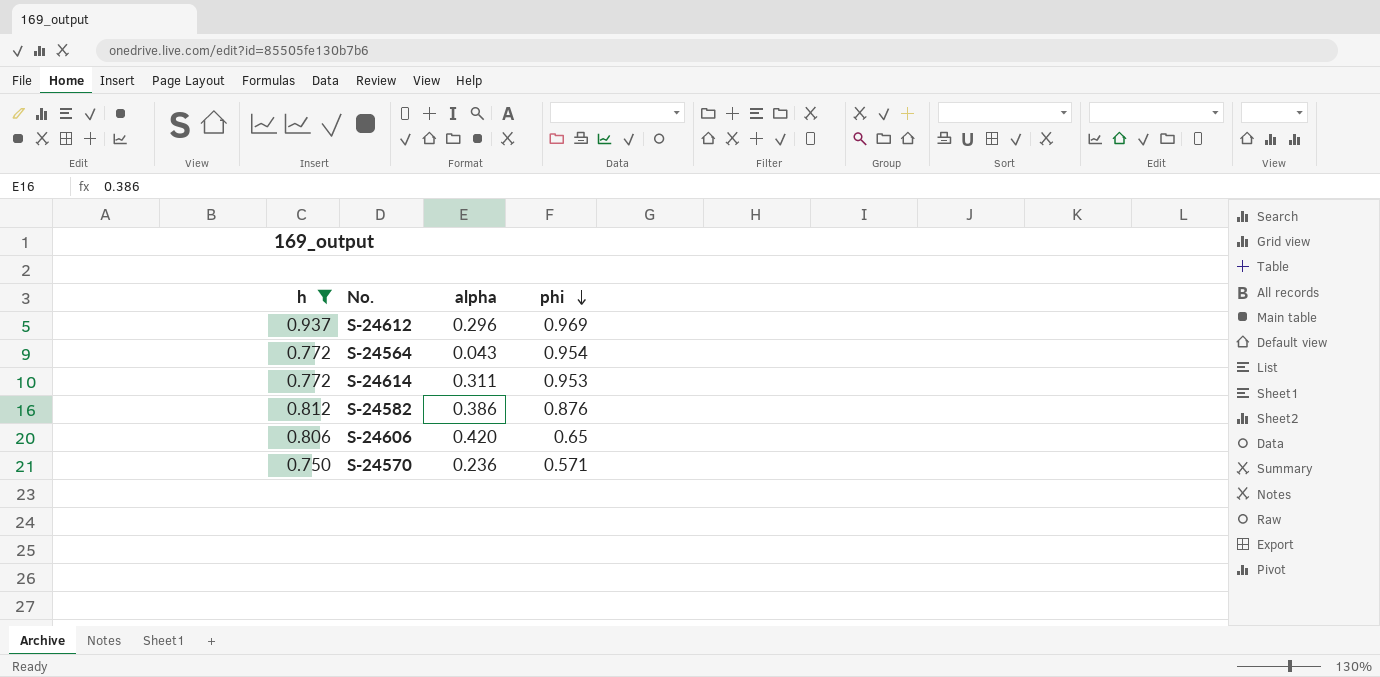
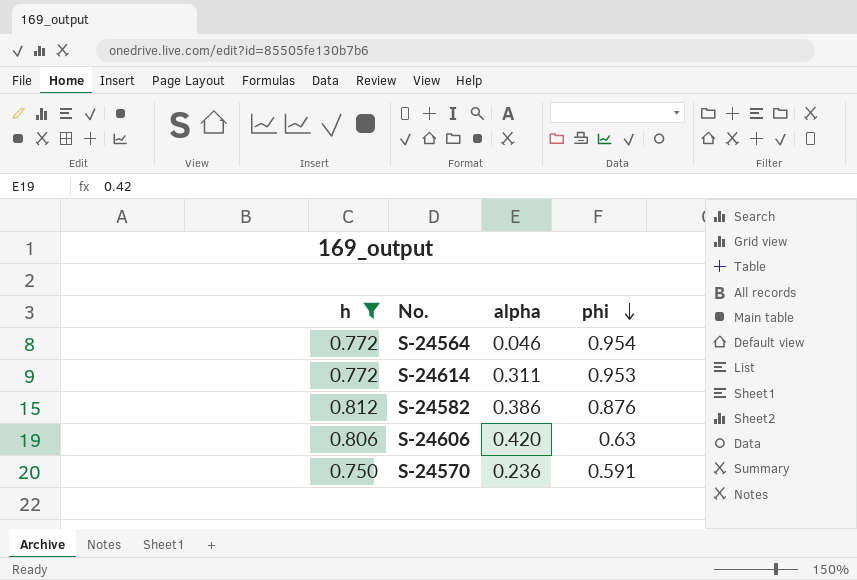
row S-24612: 0.937 | 0.296 | 0.969 -> none
S-24564 | alpha: 0.043 -> 0.046
S-24606 | phi: 0.65 -> 0.63
S-24570 | phi: 0.571 -> 0.591

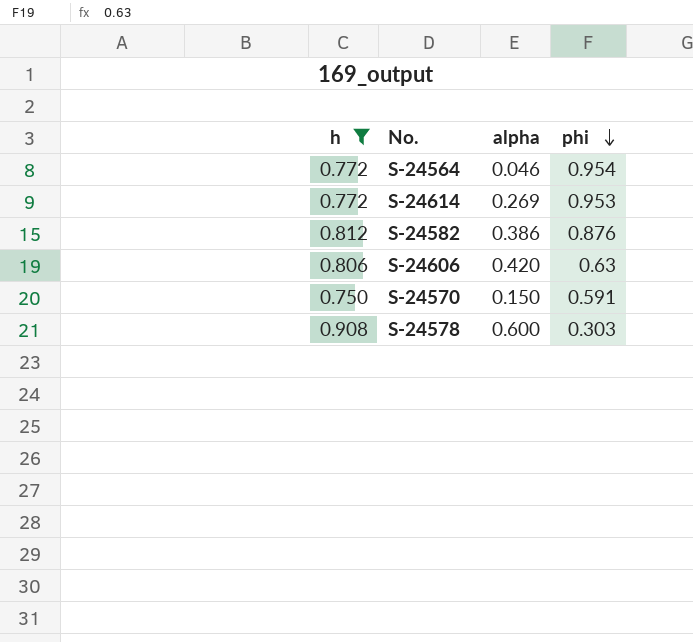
S-24614 | alpha: 0.311 -> 0.269
S-24570 | alpha: 0.236 -> 0.150
row S-24578: none -> 0.908 | 0.600 | 0.303

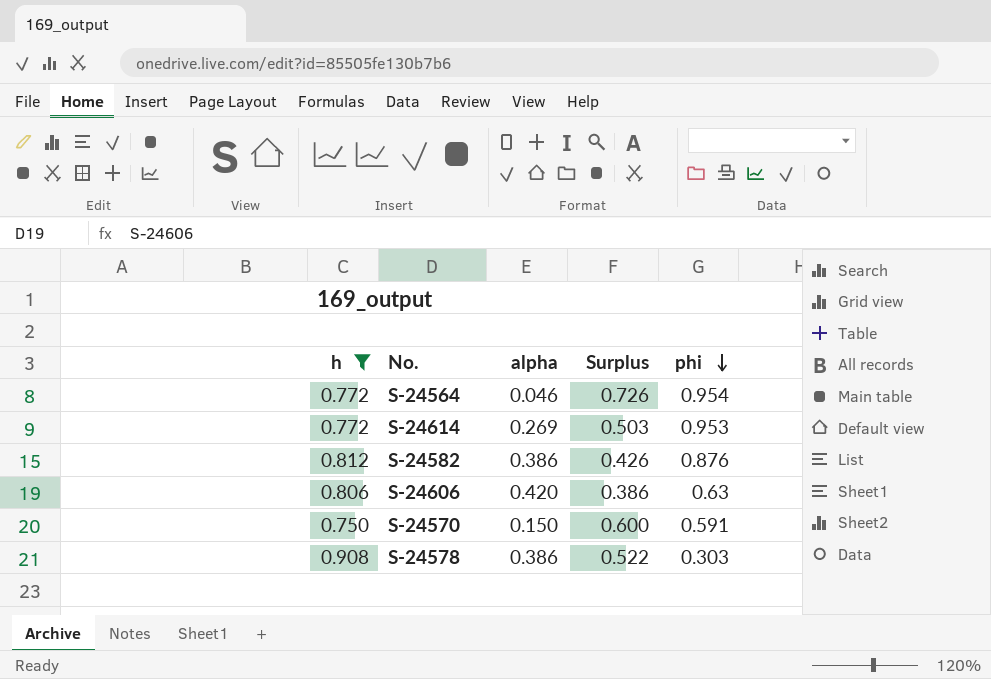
column Surplus | formula: none -> [h] - [alpha]
S-24578 | alpha: 0.600 -> 0.386

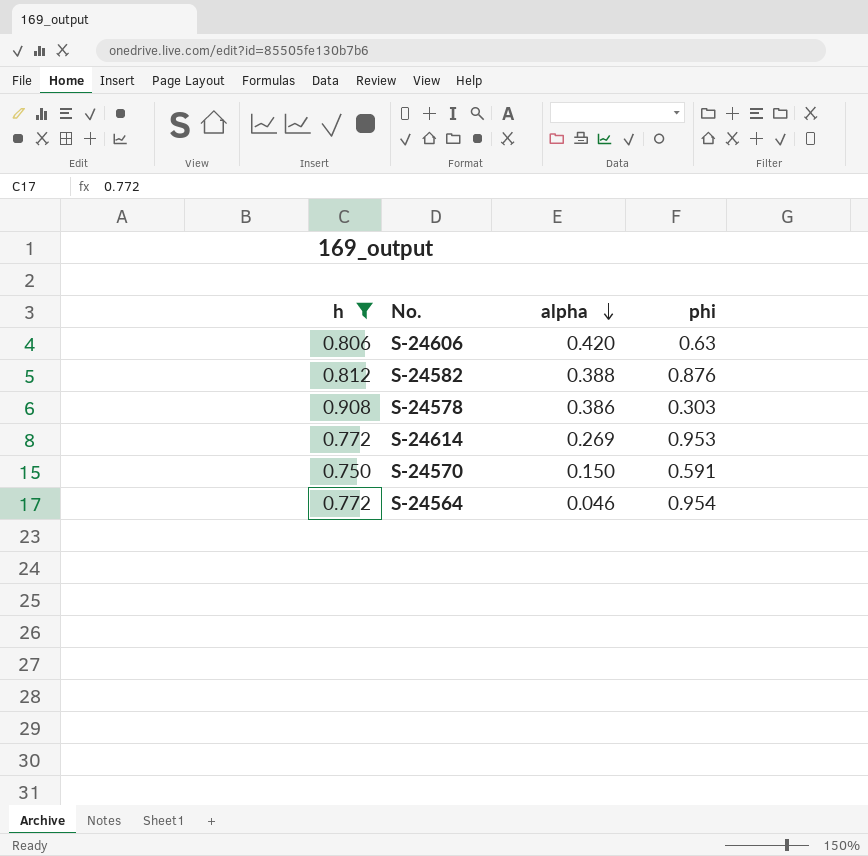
row order: phi descending -> alpha descending
column Surplus | formula: [h] - [alpha] -> none
S-24582 | alpha: 0.386 -> 0.388

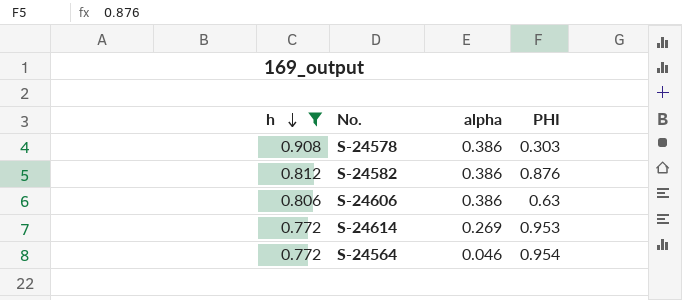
row order: alpha descending -> h descending
column name: phi -> PHI
row S-24570: 0.750 | 0.150 | 0.591 -> none
S-24582 | alpha: 0.388 -> 0.386
S-24606 | alpha: 0.420 -> 0.386

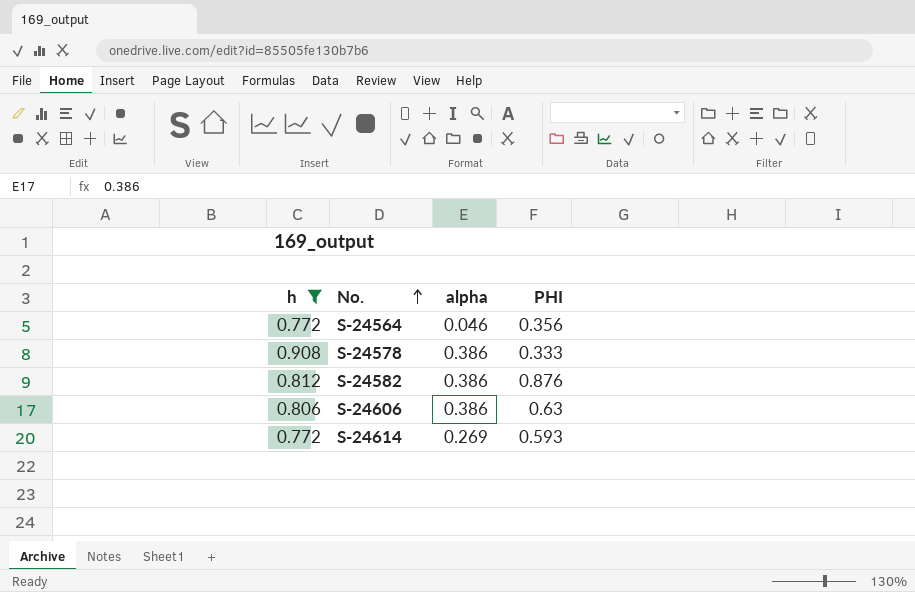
row order: h descending -> No. ascending
S-24564 | PHI: 0.954 -> 0.356
S-24578 | PHI: 0.303 -> 0.333
S-24614 | PHI: 0.953 -> 0.593

